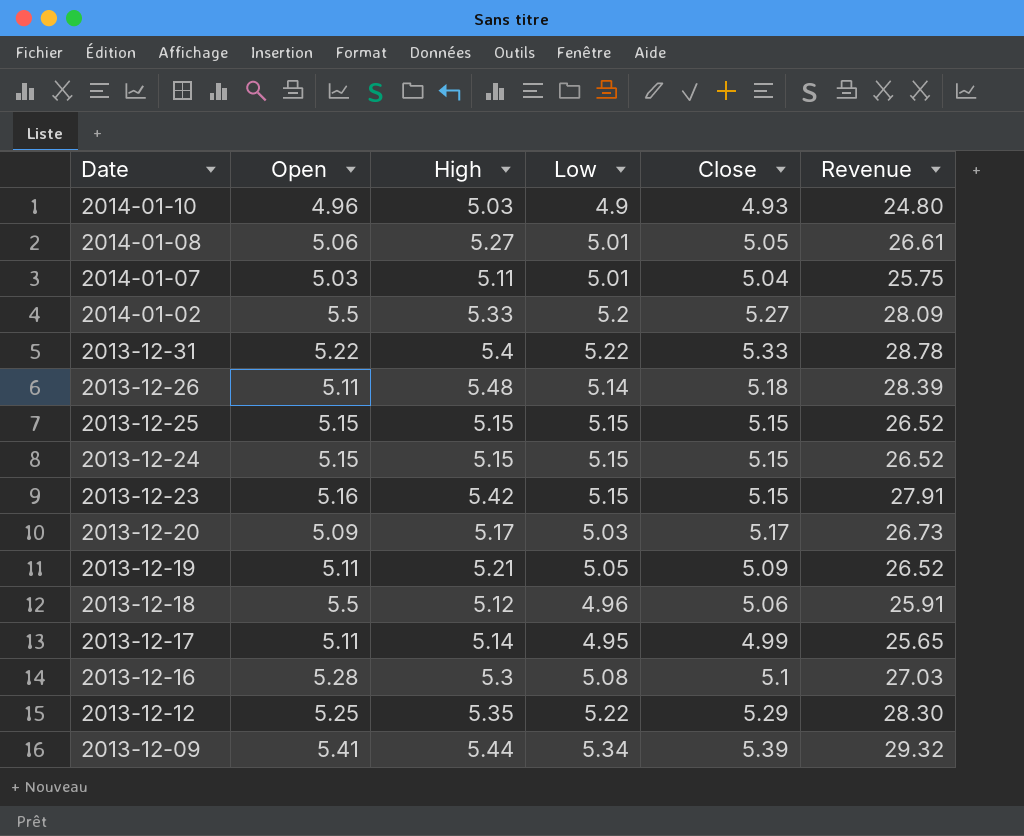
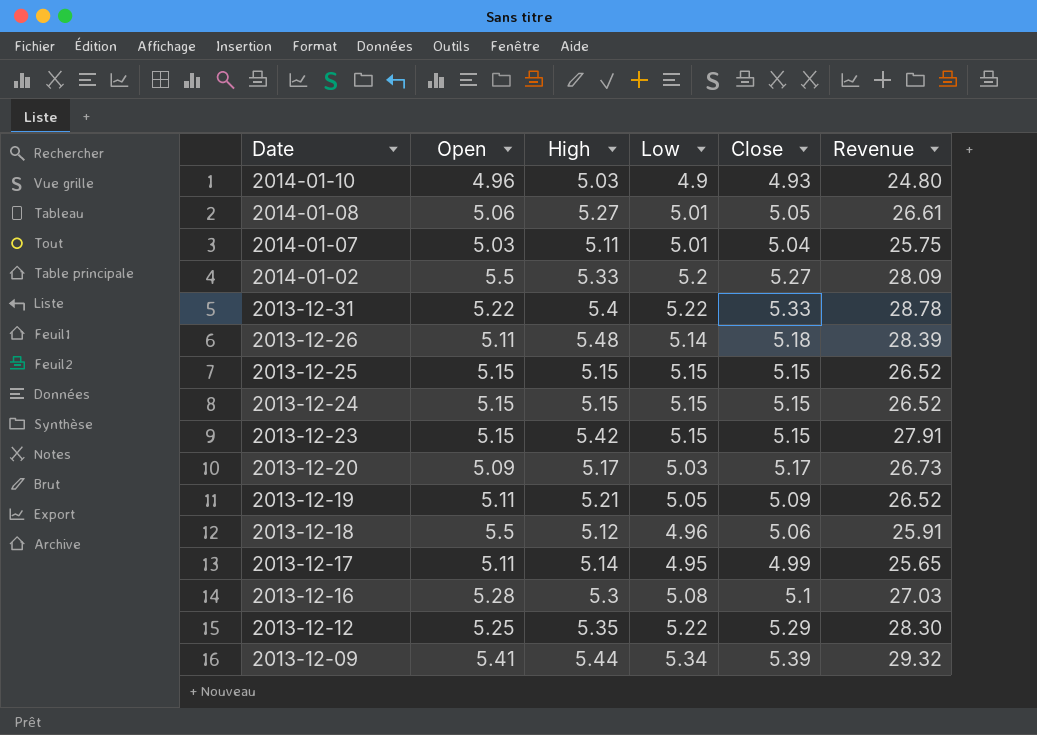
2013-12-23 | Open: 5.16 -> 5.15

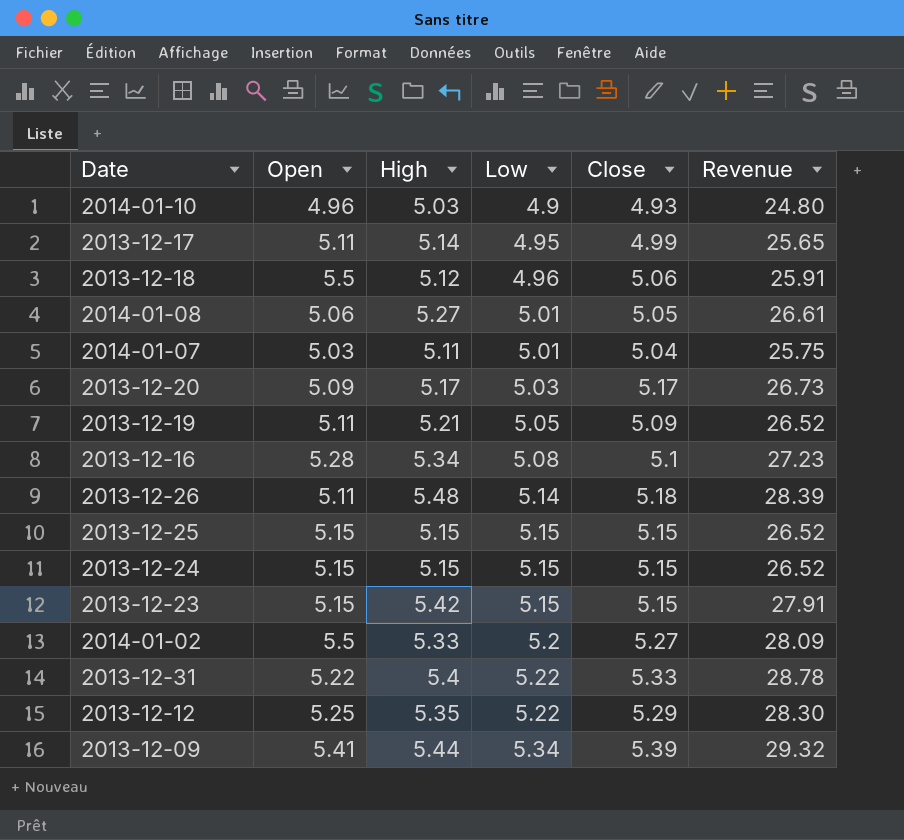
row order: Date descending -> Low ascending
2013-12-16 | High: 5.3 -> 5.34
2013-12-16 | Revenue: 27.03 -> 27.23

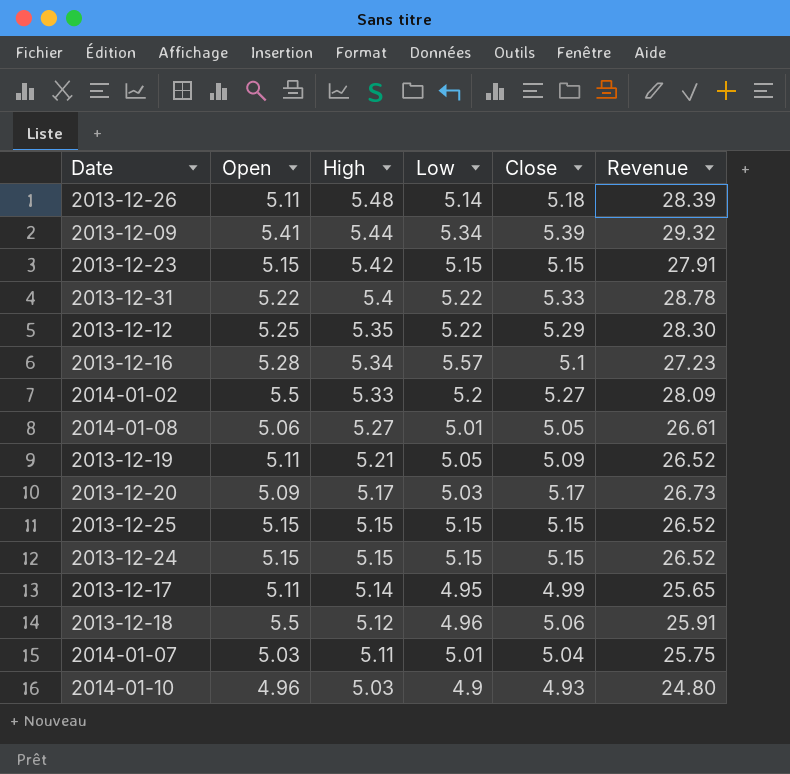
row order: Low ascending -> High descending
2013-12-16 | Low: 5.08 -> 5.57

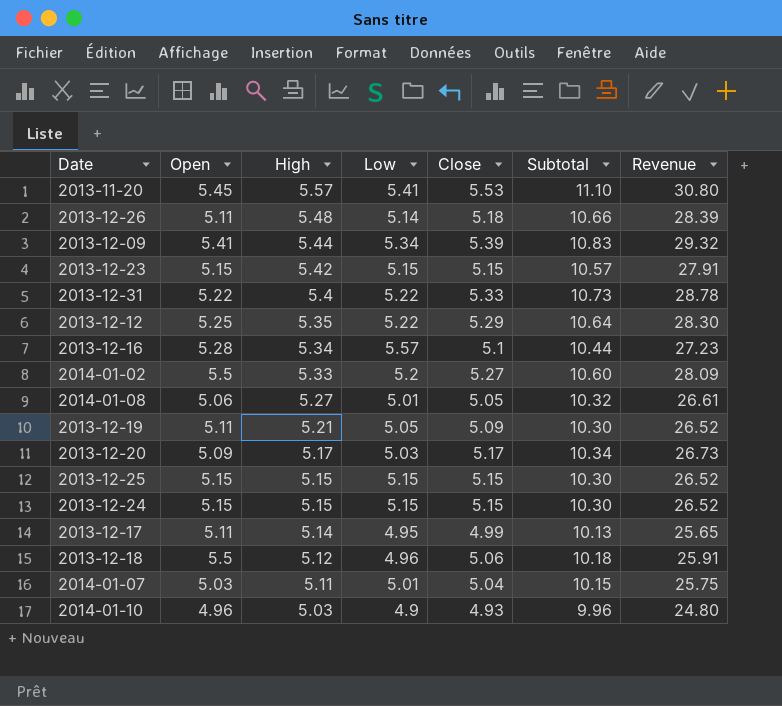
column Subtotal | formula: none -> [High] + [Close]
row 2013-11-20: none -> 5.45 | 5.57 | 5.41 | 5.53 | 11.10 | 30.80

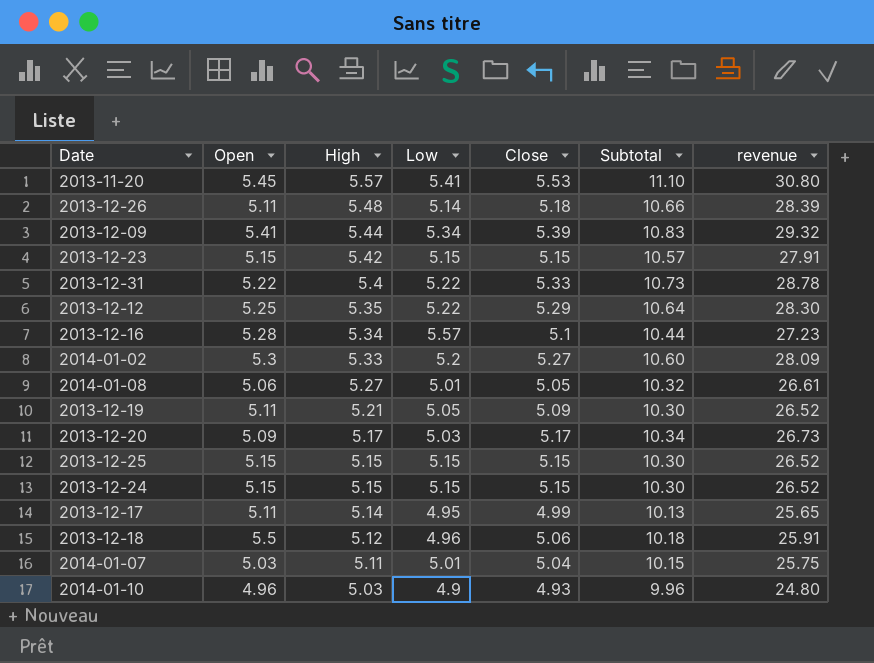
column name: Revenue -> revenue
2014-01-02 | Open: 5.5 -> 5.3

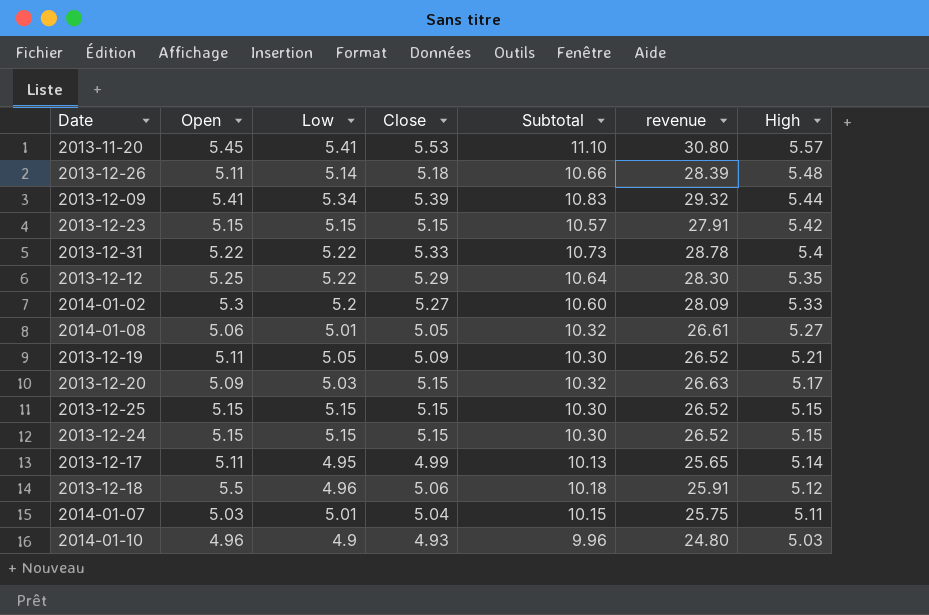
column High | position: 3 -> 7
row 2013-12-16: 5.28 | 5.34 | 5.57 | 5.1 | 10.44 | 27.23 -> none
2013-12-20 | Close: 5.17 -> 5.15
2013-12-20 | Subtotal: 10.34 -> 10.32
2013-12-20 | revenue: 26.73 -> 26.63

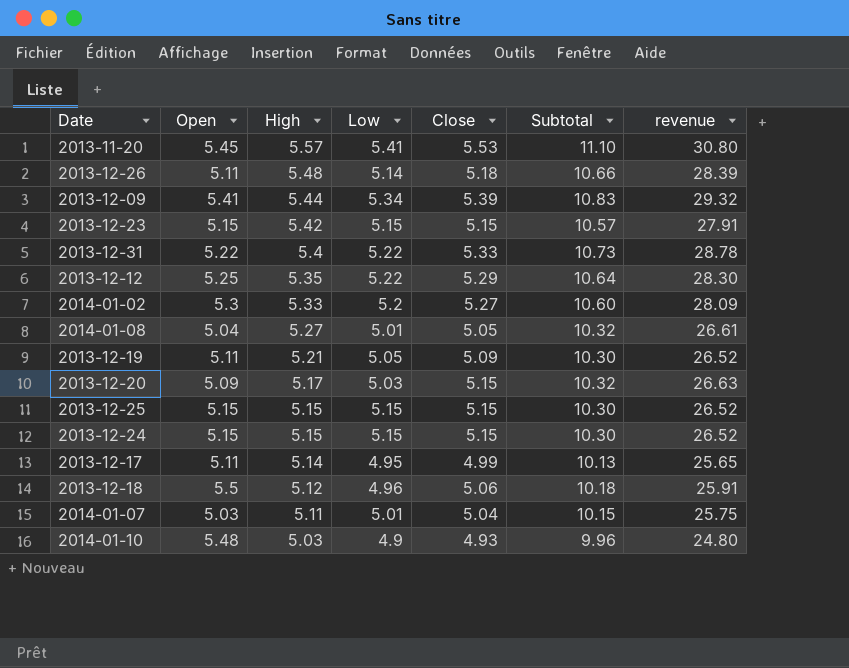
column High | position: 7 -> 3
2014-01-08 | Open: 5.06 -> 5.04
2014-01-10 | Open: 4.96 -> 5.48

